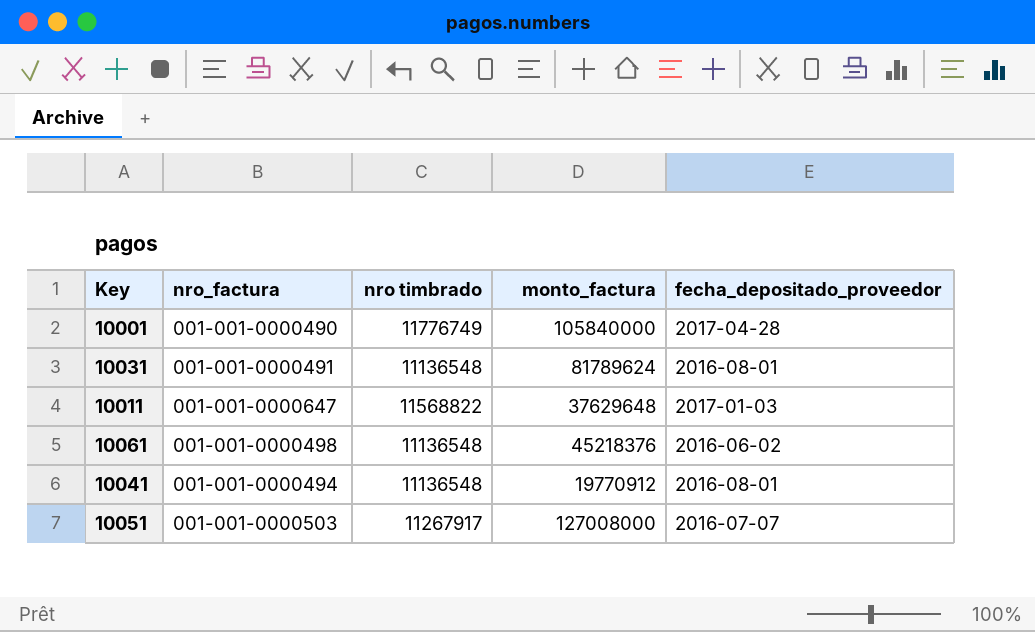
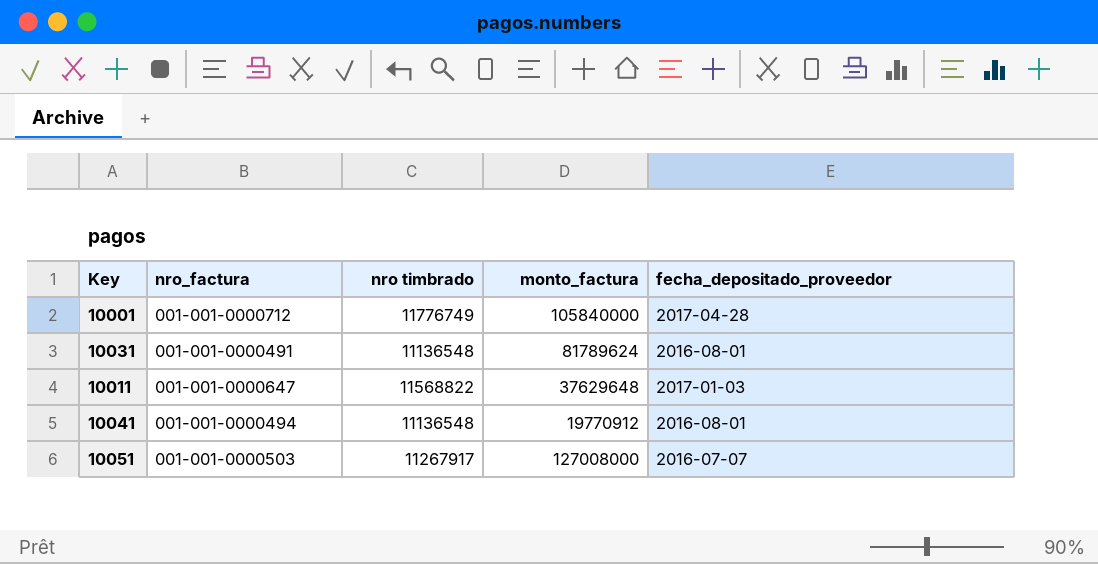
row 10061: 001-001-0000498 | 11136548 | 45218376 | 2016-06-02 -> none
10001 | nro_factura: 001-001-0000490 -> 001-001-0000712

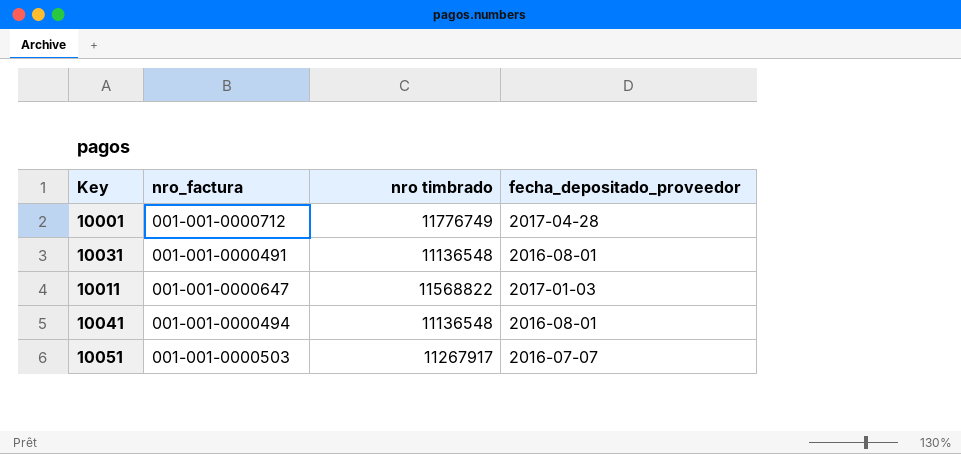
column monto_factura | position: 4 -> none

